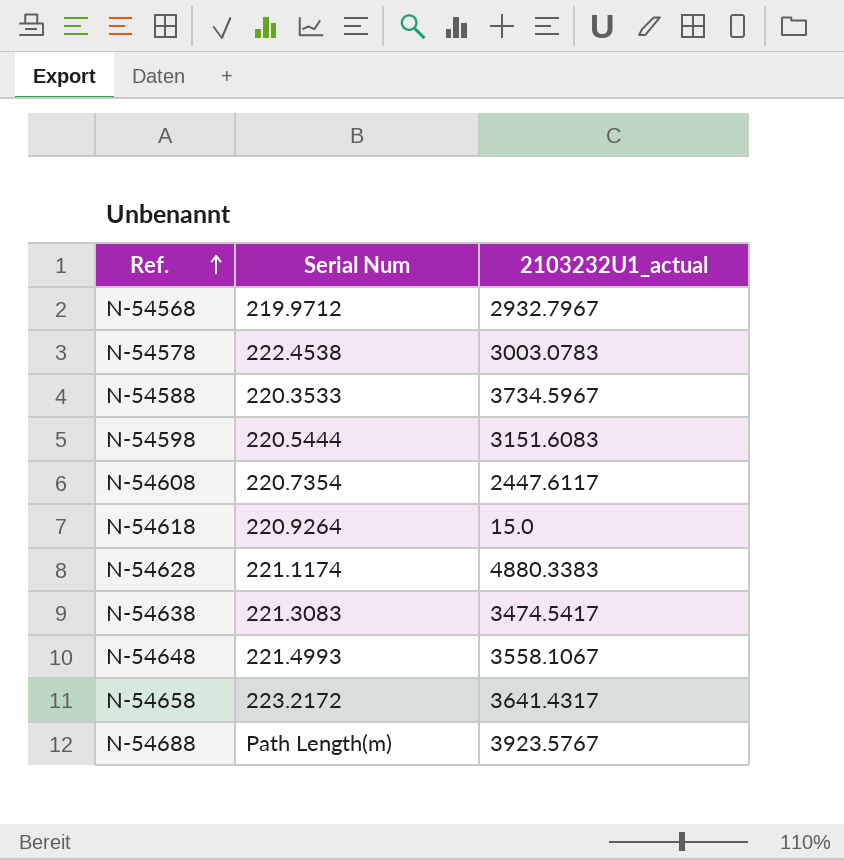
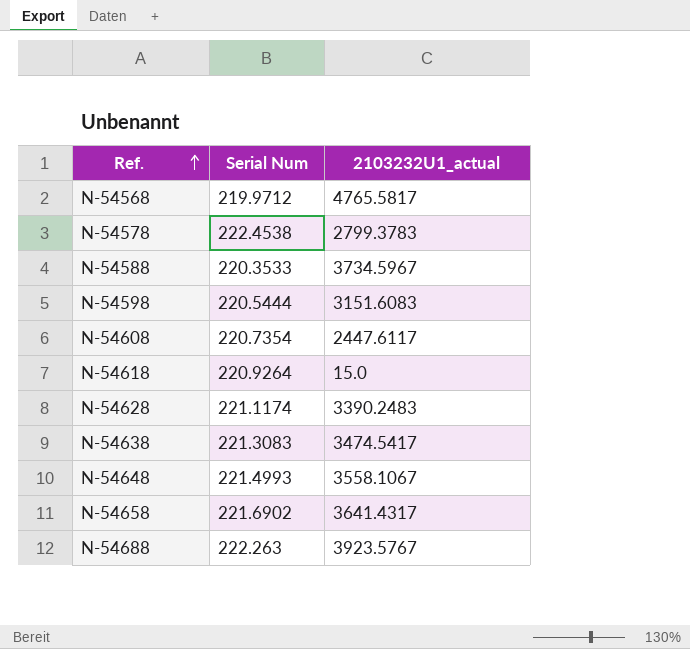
N-54568 | 2103232U1_actual: 2932.7967 -> 4765.5817
N-54578 | 2103232U1_actual: 3003.0783 -> 2799.3783
N-54628 | 2103232U1_actual: 4880.3383 -> 3390.2483
N-54658 | Serial Num: 223.2172 -> 221.6902
N-54688 | Serial Num: Path Length(m) -> 222.263

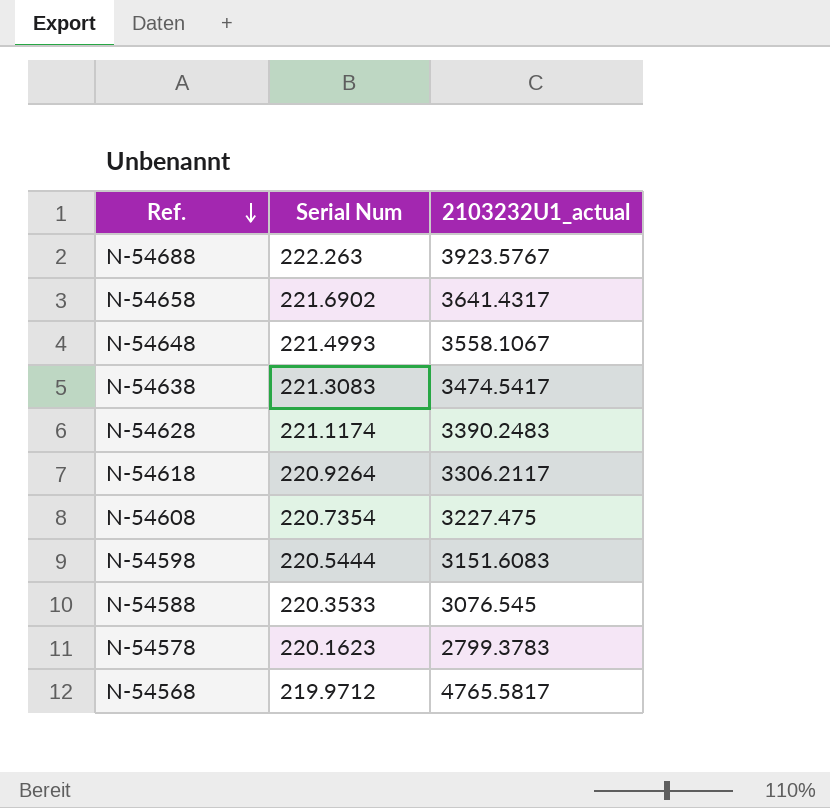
row order: Ref. ascending -> Ref. descending
N-54618 | 2103232U1_actual: 15.0 -> 3306.2117
N-54608 | 2103232U1_actual: 2447.6117 -> 3227.475
N-54588 | 2103232U1_actual: 3734.5967 -> 3076.545
N-54578 | Serial Num: 222.4538 -> 220.1623

